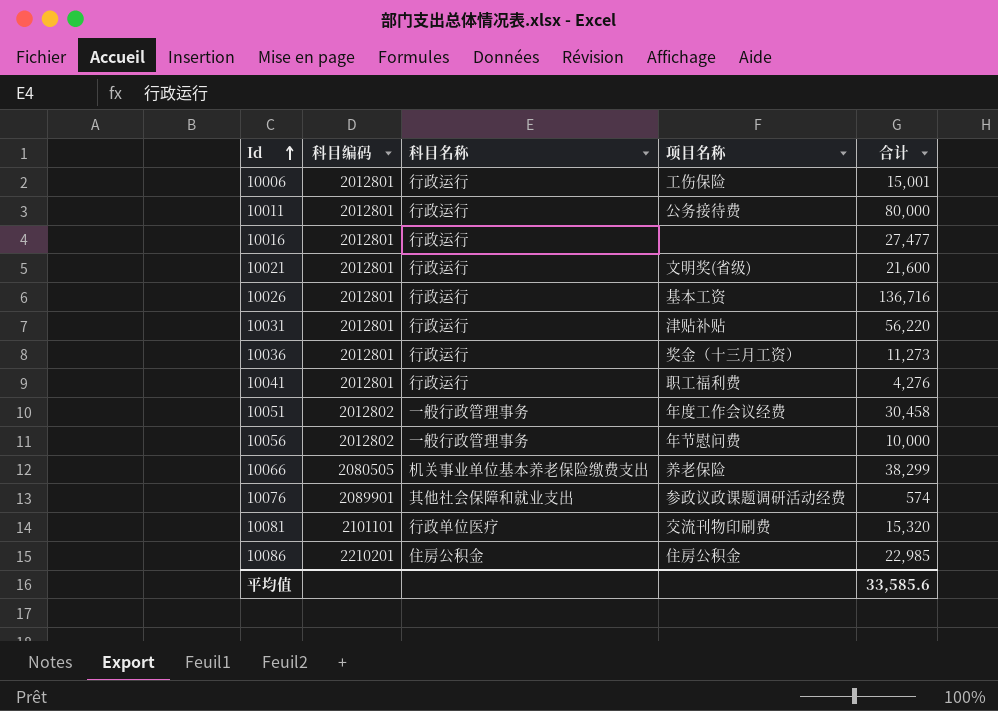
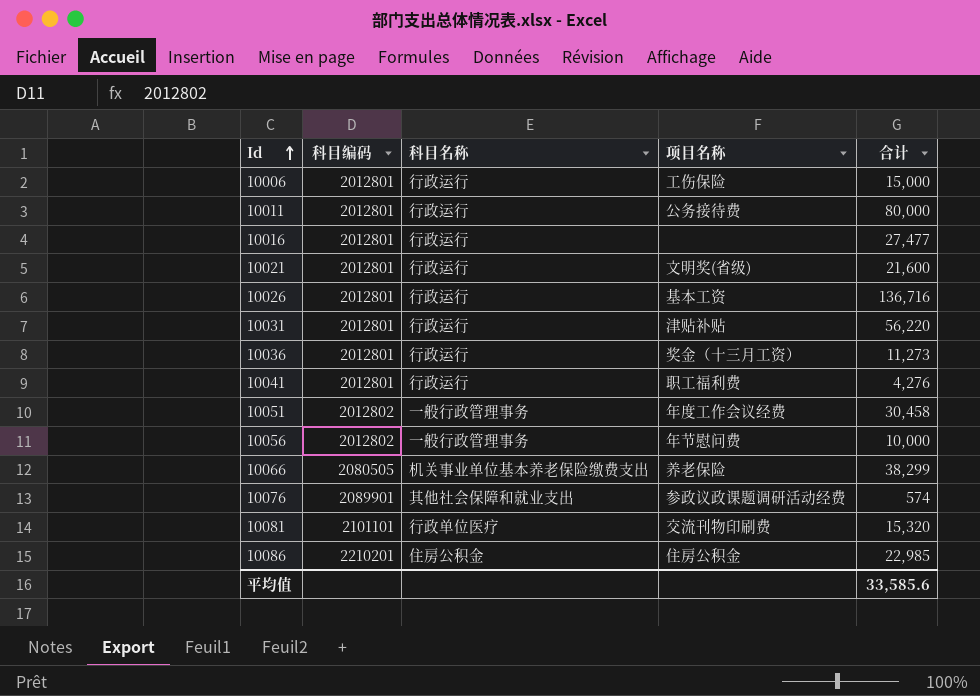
10006 | 合计: 15,001 -> 15,000

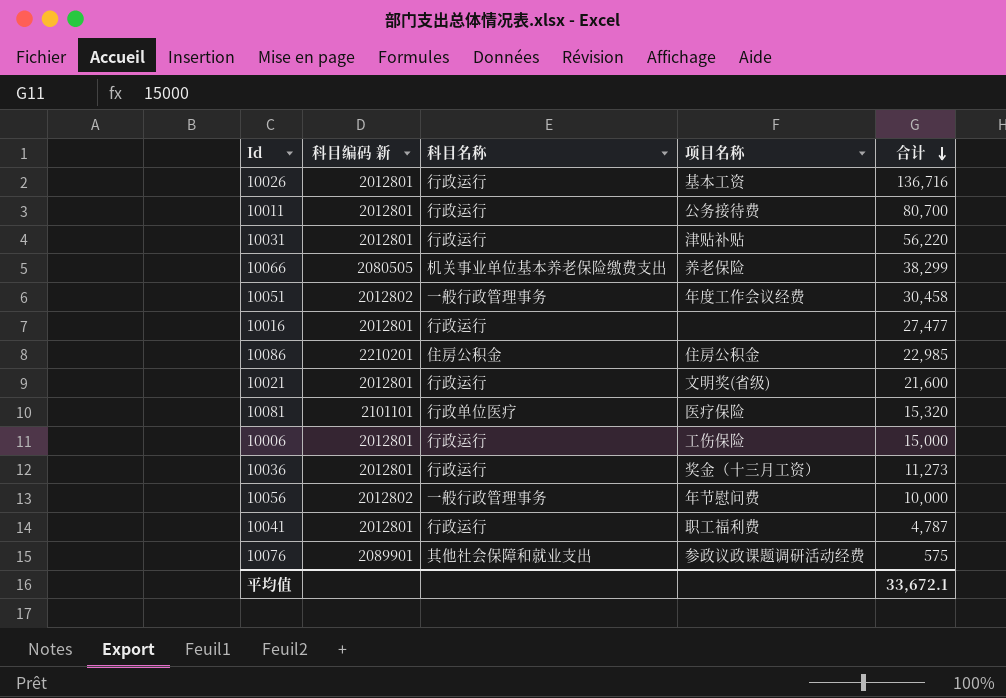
row order: Id ascending -> 合计 descending
column name: 科目编码 -> 科目编码 新
10011 | 合计: 80,000 -> 80,700
10081 | 项目名称: 交流刊物印刷费 -> 医疗保险
10041 | 合计: 4,276 -> 4,787
10076 | 合计: 574 -> 575
平均值 | 合计: 33,585.6 -> 33,672.1

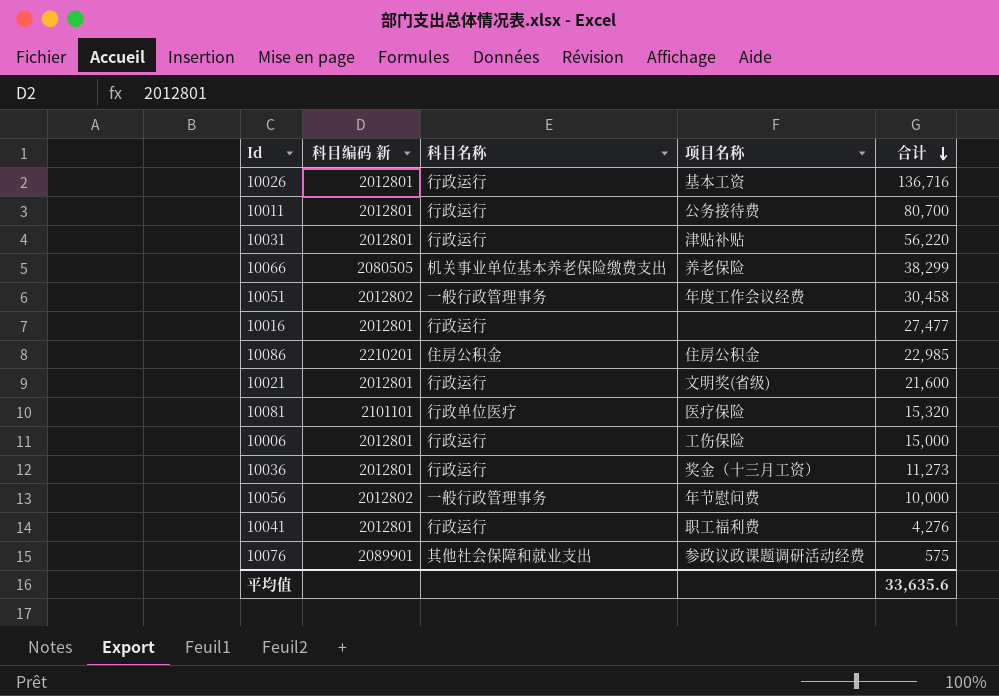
10041 | 合计: 4,787 -> 4,276
平均值 | 合计: 33,672.1 -> 33,635.6

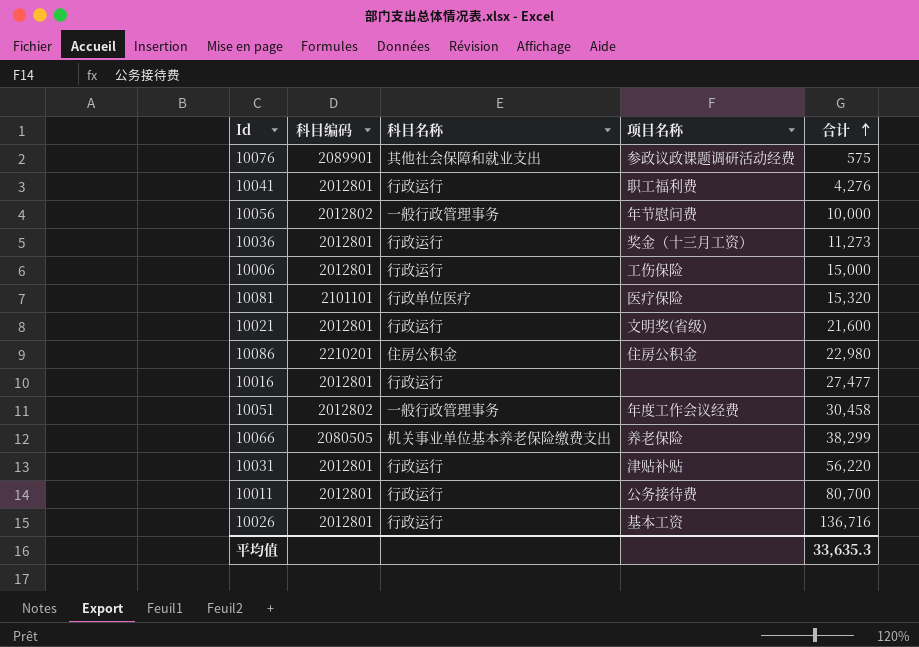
row order: 合计 descending -> 合计 ascending
column name: 科目编码 新 -> 科目编码
10086 | 合计: 22,985 -> 22,980
平均值 | 合计: 33,635.6 -> 33,635.3

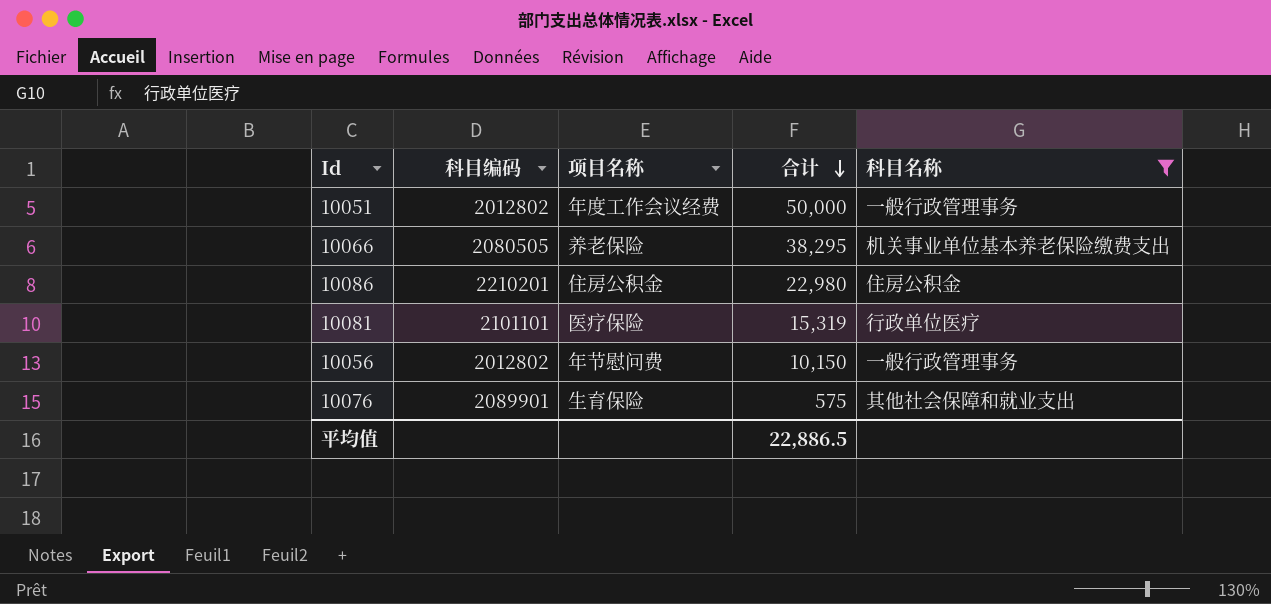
filter: none -> 科目名称 != 行政运行
row order: 合计 ascending -> 合计 descending
column 科目名称 | position: 3 -> 5
10051 | 合计: 30,458 -> 50,000
10066 | 合计: 38,299 -> 38,295
10081 | 合计: 15,320 -> 15,319
10056 | 合计: 10,000 -> 10,150
10076 | 项目名称: 参政议政课题调研活动经费 -> 生育保险
平均值 | 合计: 33,635.3 -> 22,886.5

